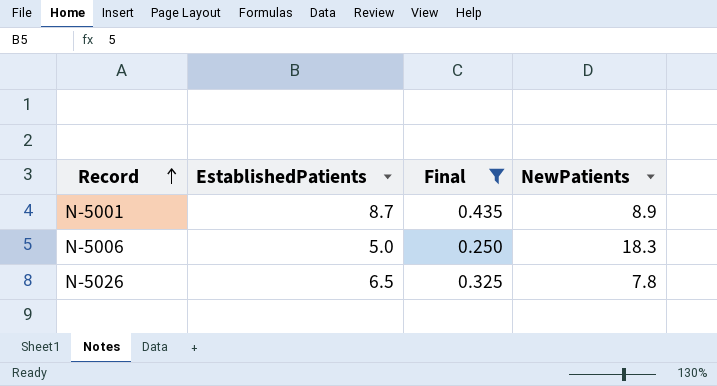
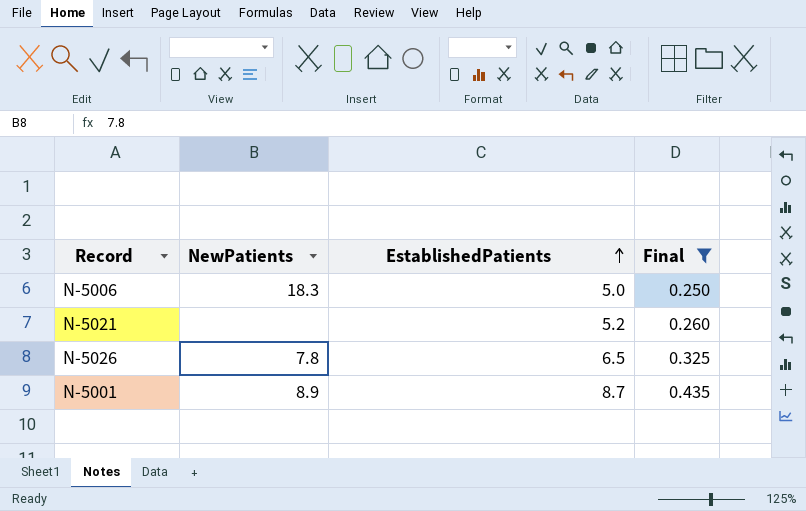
row order: Record ascending -> EstablishedPatients ascending
column NewPatients | position: 4 -> 2
row N-5021: none -> none | 5.2 | 0.260

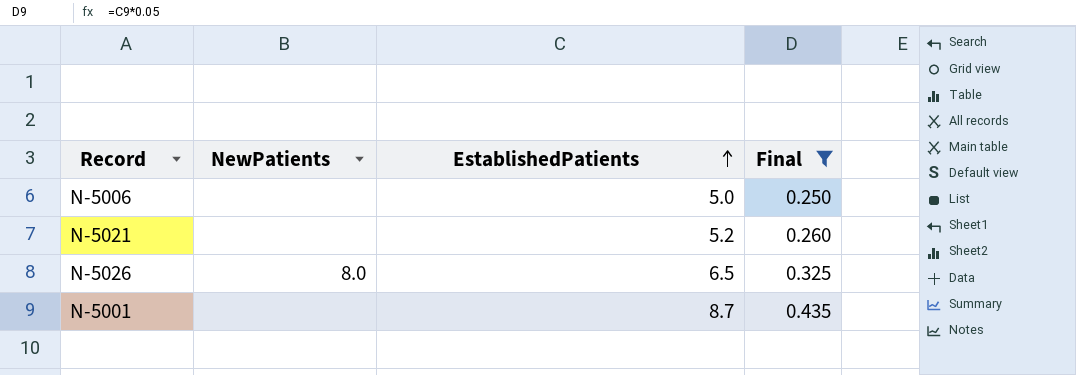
N-5006 | NewPatients: 18.3 -> none
N-5026 | NewPatients: 7.8 -> 8.0
N-5001 | NewPatients: 8.9 -> none

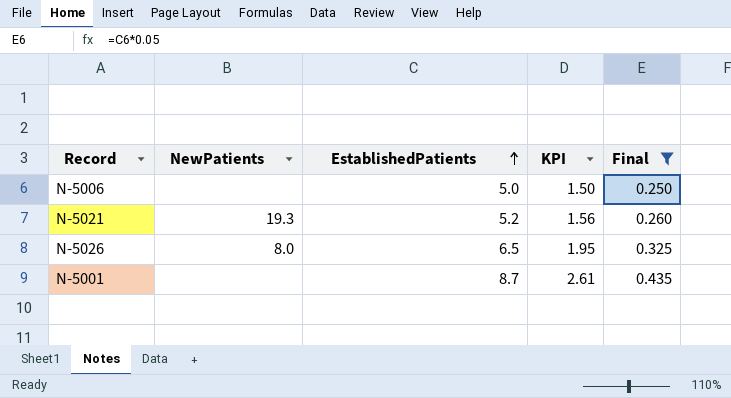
column KPI | formula: none -> [EstablishedPatients] * 0.3
N-5021 | NewPatients: none -> 19.3

